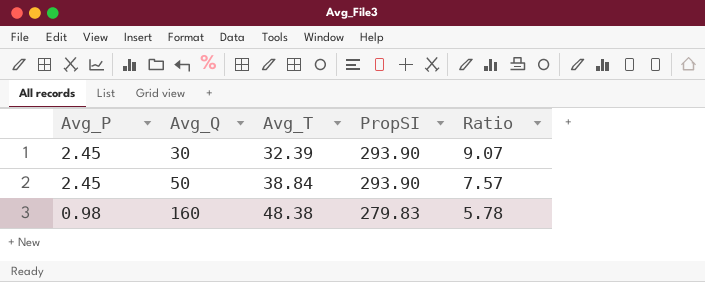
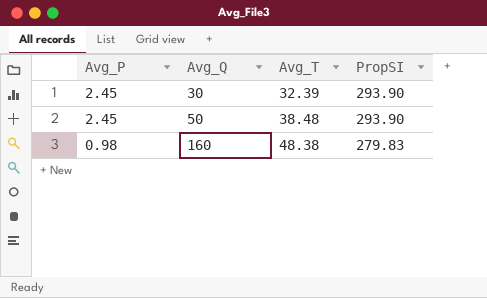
column Ratio | formula: [PropSI] / [Avg_T] -> none
50 | Avg_T: 38.84 -> 38.48

